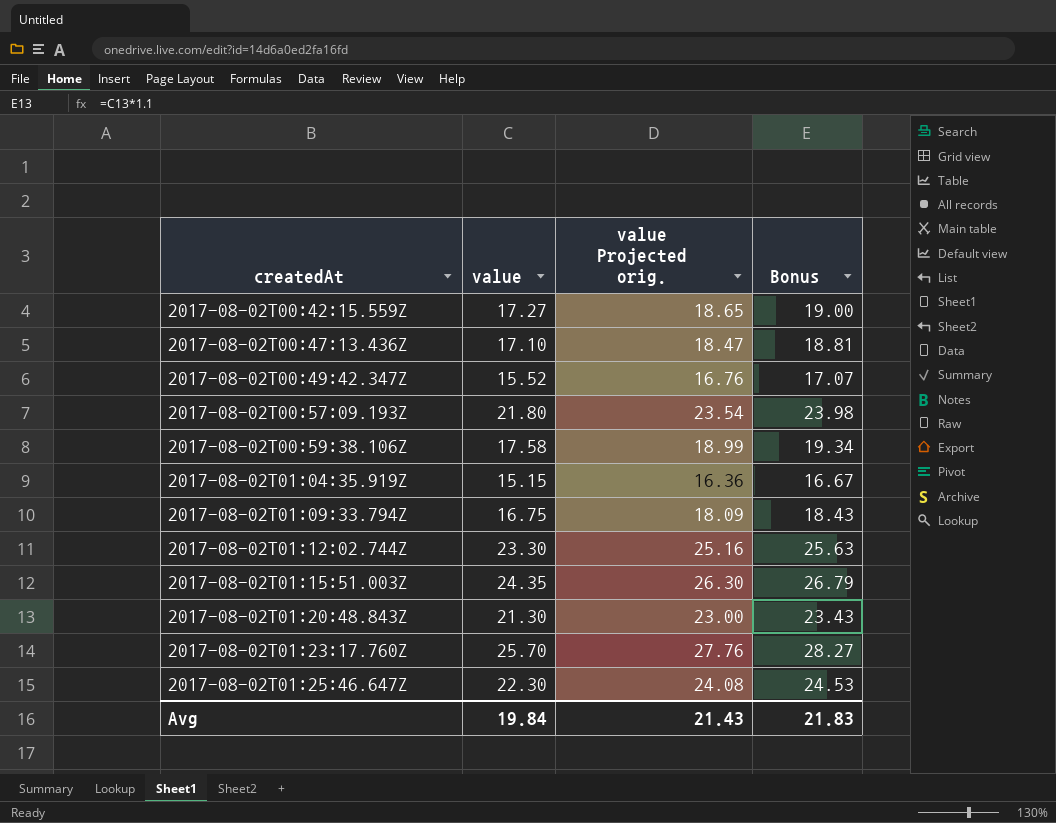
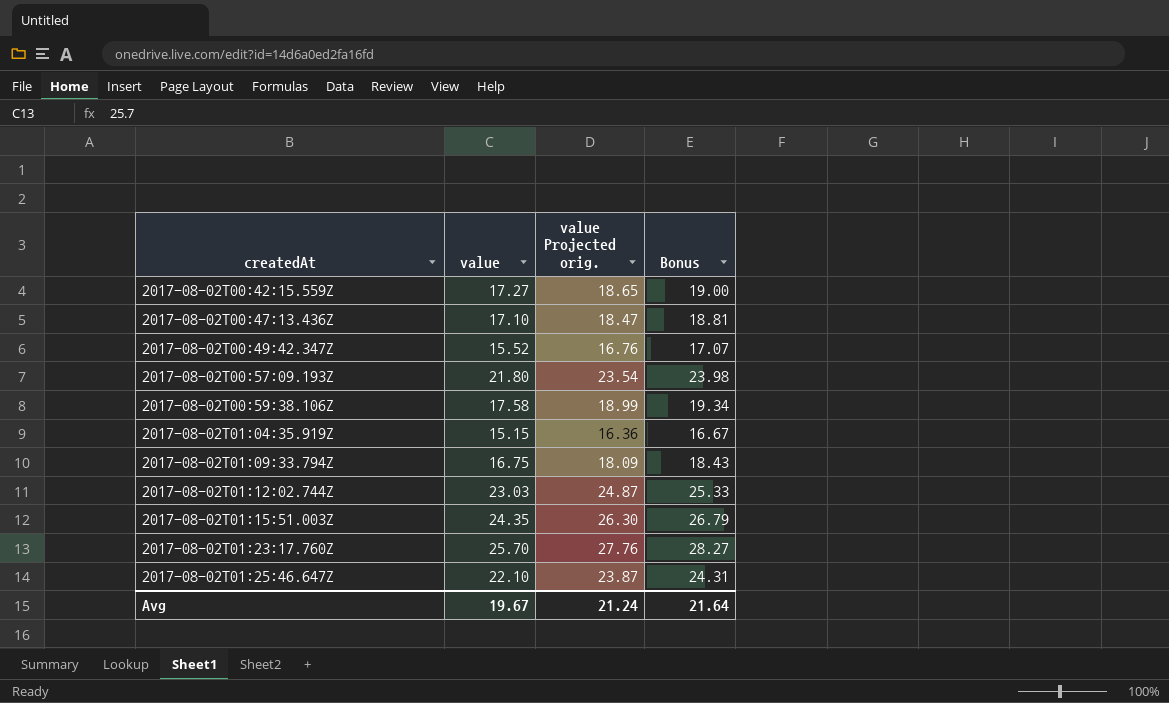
row 2017-08-02T01:20:48.843Z: 21.30 | 23.00 | 23.43 -> none
2017-08-02T01:12:02.744Z | value: 23.30 -> 23.03
2017-08-02T01:12:02.744Z | value Projected orig.: 25.16 -> 24.87
2017-08-02T01:12:02.744Z | Bonus: 25.63 -> 25.33
2017-08-02T01:25:46.647Z | value: 22.30 -> 22.10
2017-08-02T01:25:46.647Z | value Projected orig.: 24.08 -> 23.87
2017-08-02T01:25:46.647Z | Bonus: 24.53 -> 24.31
Avg | value: 19.84 -> 19.67
Avg | value Projected orig.: 21.43 -> 21.24
Avg | Bonus: 21.83 -> 21.64

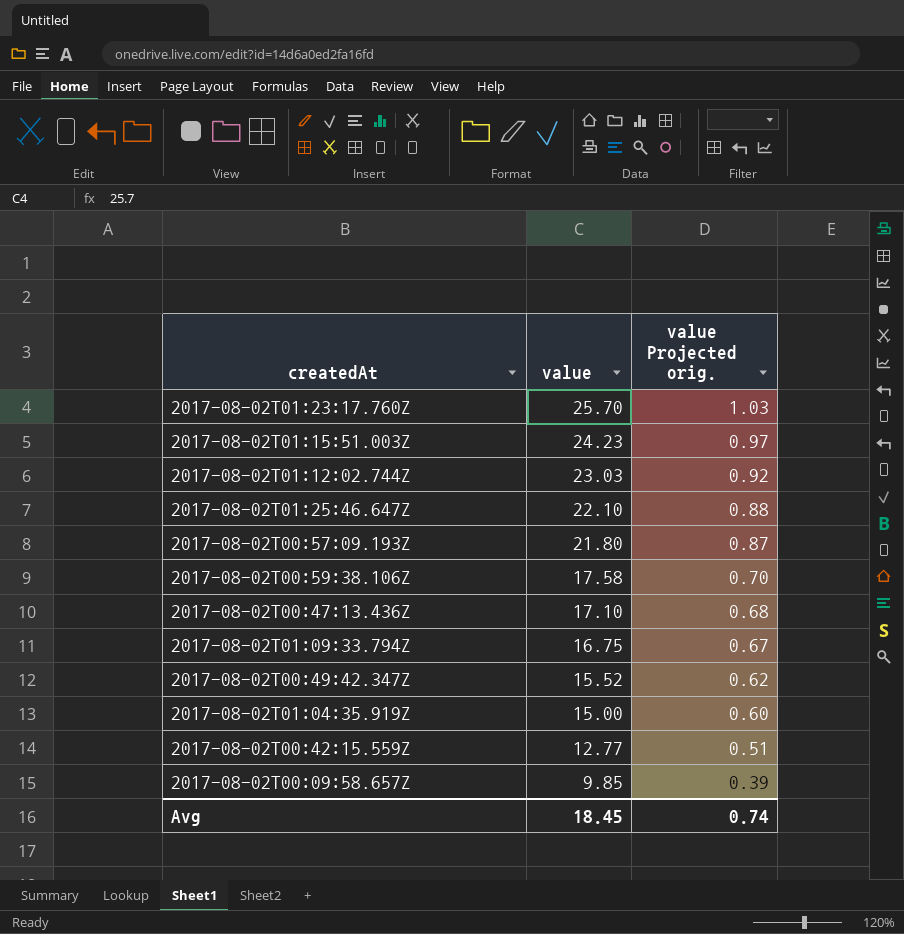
row order: createdAt ascending -> value descending
column Bonus | formula: [value] * 1.1 -> none
column value Projected orig. | formula: [value] * 1.08 -> [value] * 0.04
2017-08-02T01:15:51.003Z | value: 24.35 -> 24.23
2017-08-02T01:04:35.919Z | value: 15.15 -> 15.00
2017-08-02T00:42:15.559Z | value: 17.27 -> 12.77
row 2017-08-02T00:09:58.657Z: none -> 9.85 | 0.39
Avg | value: 19.67 -> 18.45
Avg | value Projected orig.: 21.24 -> 0.74

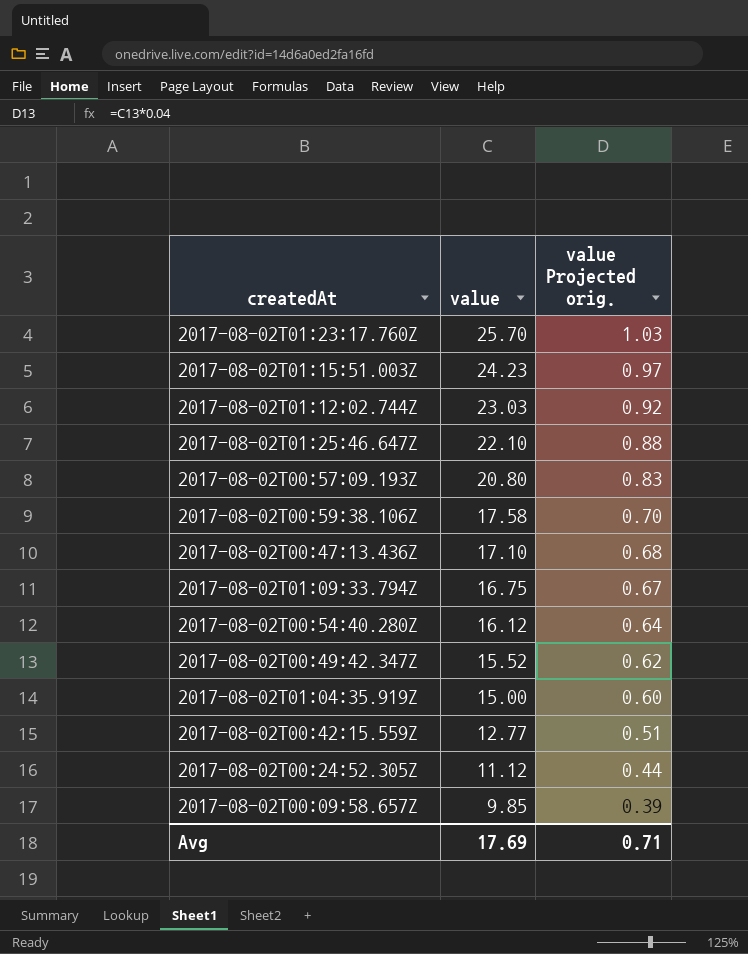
2017-08-02T00:57:09.193Z | value: 21.80 -> 20.80
2017-08-02T00:57:09.193Z | value Projected orig.: 0.87 -> 0.83
row 2017-08-02T00:54:40.280Z: none -> 16.12 | 0.64
row 2017-08-02T00:24:52.305Z: none -> 11.12 | 0.44
Avg | value: 18.45 -> 17.69
Avg | value Projected orig.: 0.74 -> 0.71

